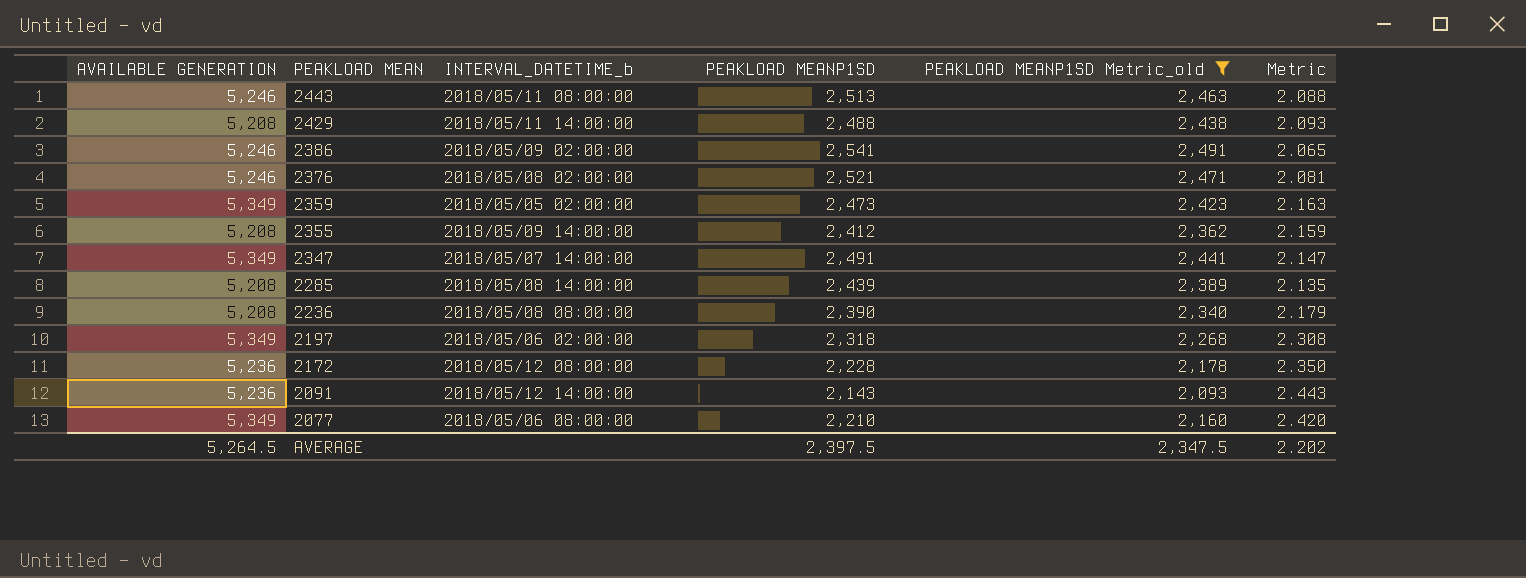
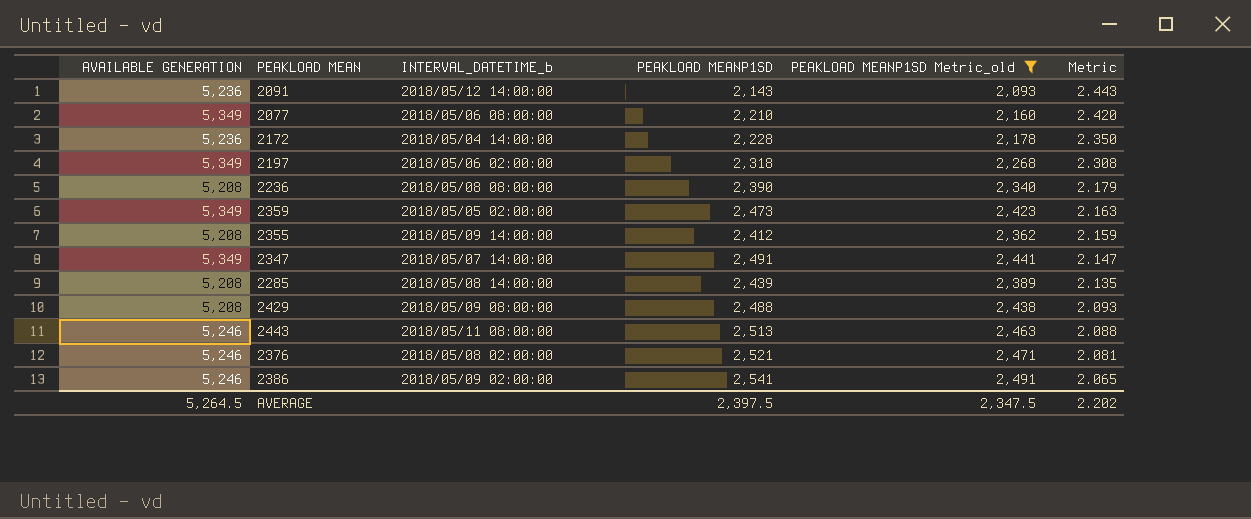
row order: PEAKLOAD MEAN descending -> Metric descending
2172 | INTERVAL_DATETIME_b: 2018/05/12 08:00:00 -> 2018/05/04 14:00:00
2429 | INTERVAL_DATETIME_b: 2018/05/11 14:00:00 -> 2018/05/09 08:00:00

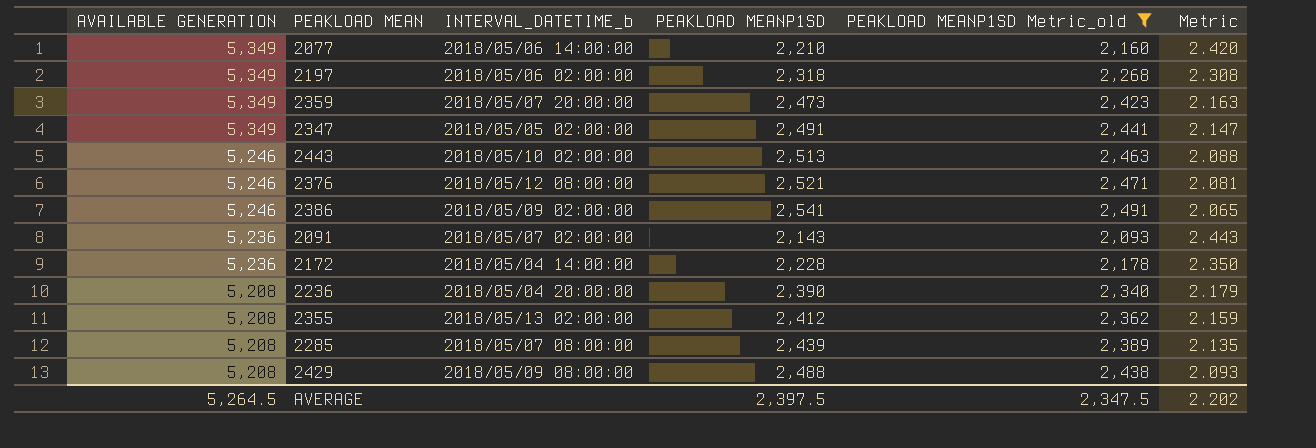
row order: Metric descending -> AVAILABLE GENERATION descending
2077 | INTERVAL_DATETIME_b: 2018/05/06 08:00:00 -> 2018/05/06 14:00:00
2359 | INTERVAL_DATETIME_b: 2018/05/05 02:00:00 -> 2018/05/07 20:00:00
2347 | INTERVAL_DATETIME_b: 2018/05/07 14:00:00 -> 2018/05/05 02:00:00
2443 | INTERVAL_DATETIME_b: 2018/05/11 08:00:00 -> 2018/05/10 02:00:00
2376 | INTERVAL_DATETIME_b: 2018/05/08 02:00:00 -> 2018/05/12 08:00:00
2091 | INTERVAL_DATETIME_b: 2018/05/12 14:00:00 -> 2018/05/07 02:00:00
2236 | INTERVAL_DATETIME_b: 2018/05/08 08:00:00 -> 2018/05/04 20:00:00
2355 | INTERVAL_DATETIME_b: 2018/05/09 14:00:00 -> 2018/05/13 02:00:00
2285 | INTERVAL_DATETIME_b: 2018/05/08 14:00:00 -> 2018/05/07 08:00:00

